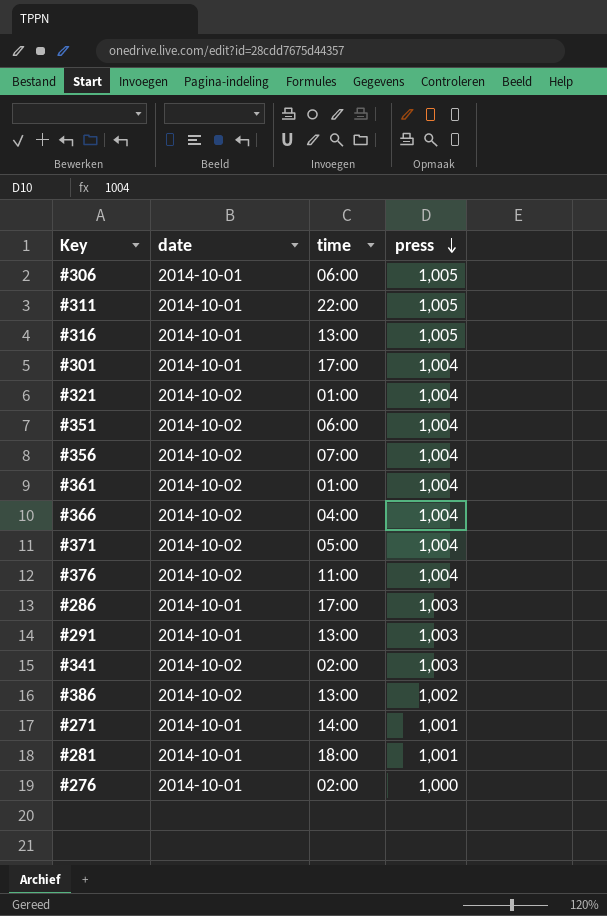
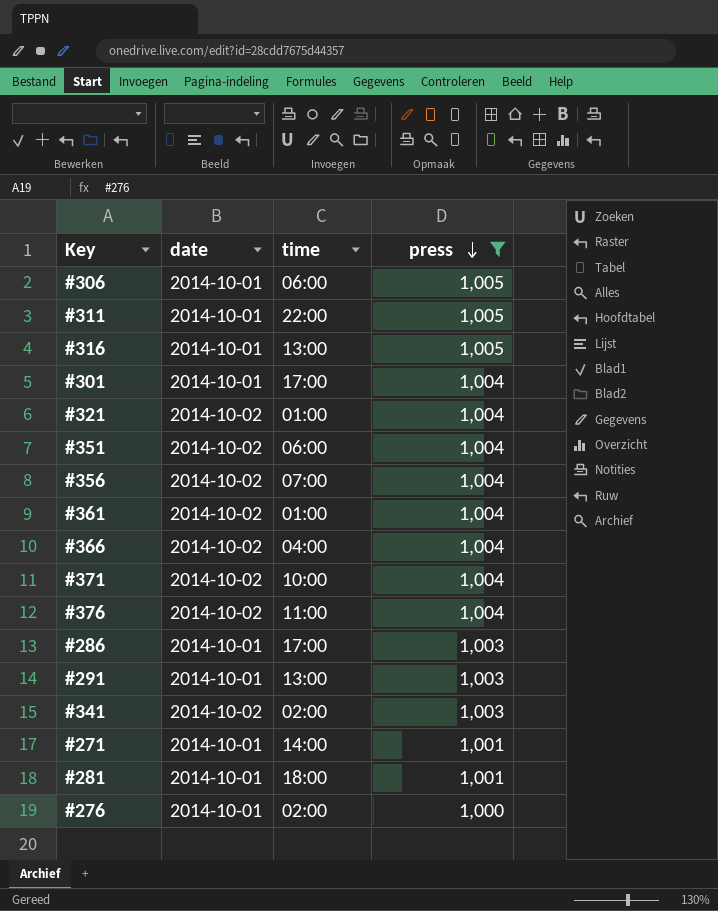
filter: none -> press != 1,002
#371 | time: 05:00 -> 10:00

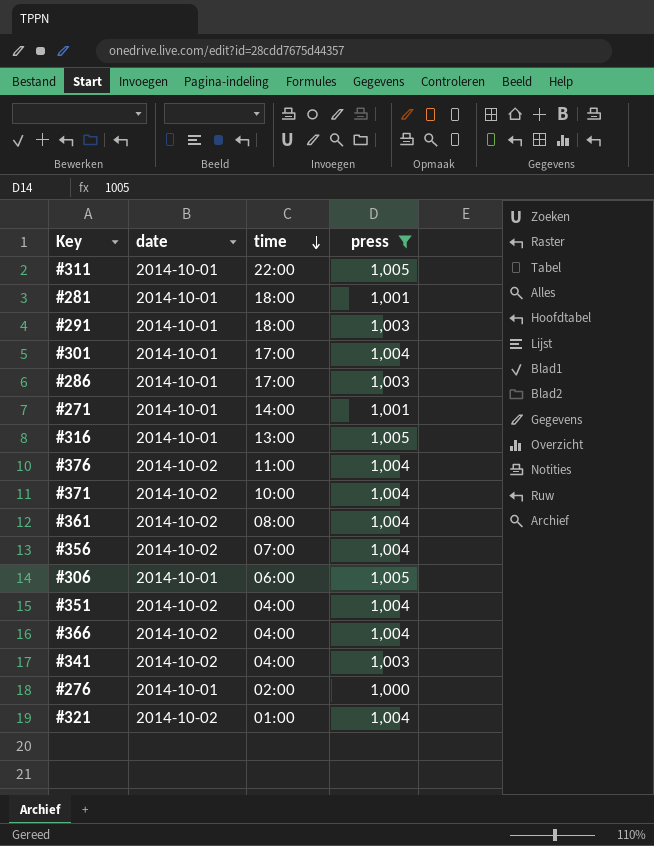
row order: press descending -> time descending
#291 | time: 13:00 -> 18:00
#361 | time: 01:00 -> 08:00
#351 | time: 06:00 -> 04:00
#341 | time: 02:00 -> 04:00

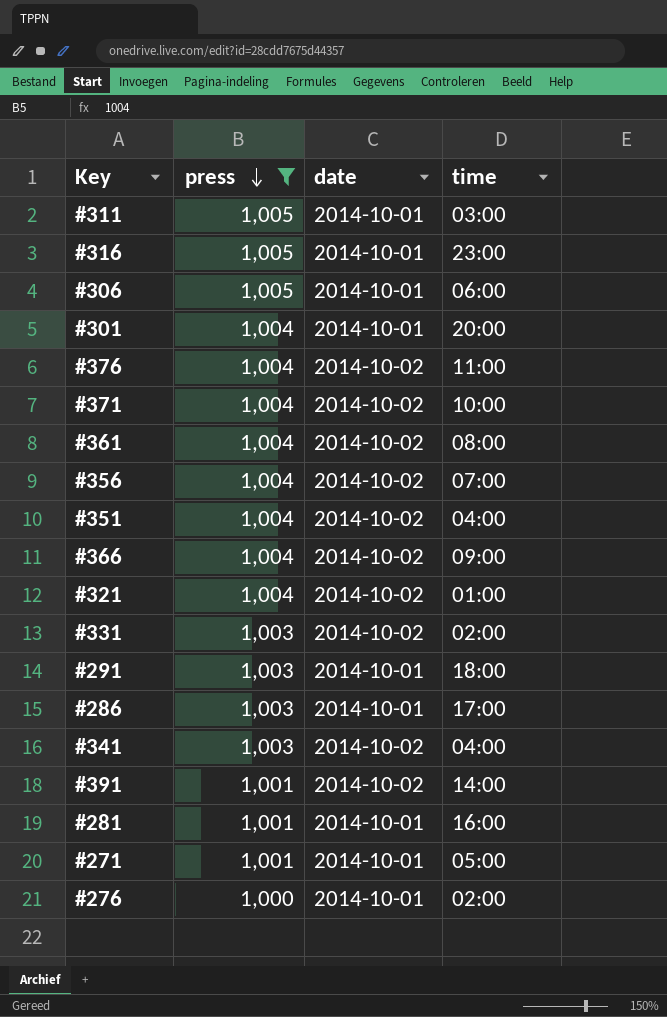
row order: time descending -> press descending
column press | position: 4 -> 2
#311 | time: 22:00 -> 03:00
#316 | time: 13:00 -> 23:00
#301 | time: 17:00 -> 20:00
#366 | time: 04:00 -> 09:00
row #331: none -> 1,003 | 2014-10-02 | 02:00
row #391: none -> 1,001 | 2014-10-02 | 14:00
#281 | time: 18:00 -> 16:00
#271 | time: 14:00 -> 05:00

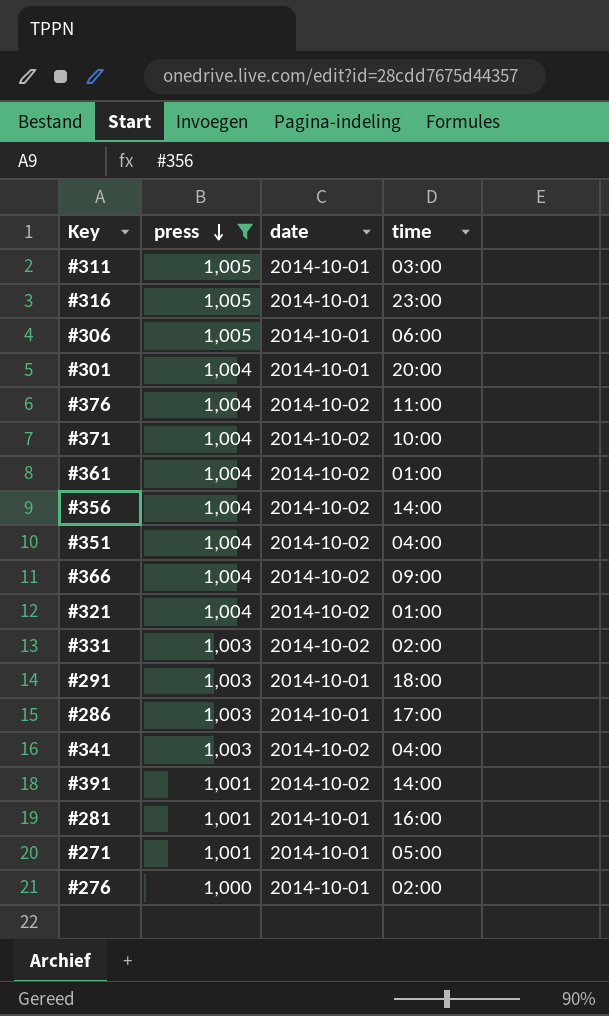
#361 | time: 08:00 -> 01:00
#356 | time: 07:00 -> 14:00

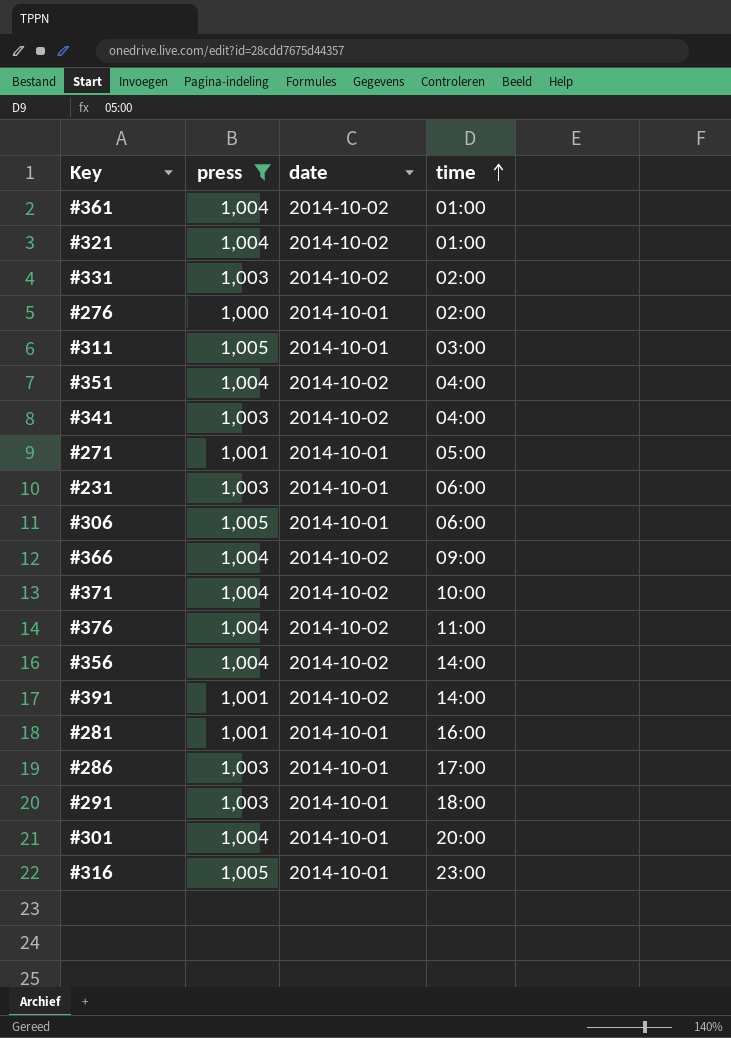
row order: press descending -> time ascending
row #231: none -> 1,003 | 2014-10-01 | 06:00

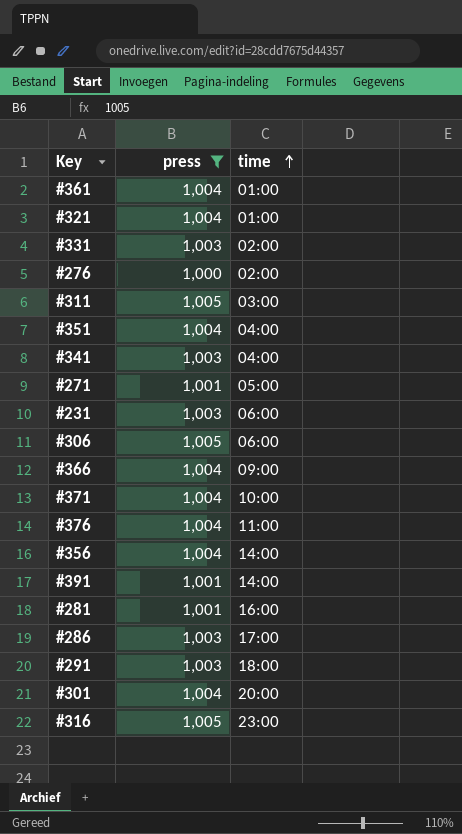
column date | position: 3 -> none

